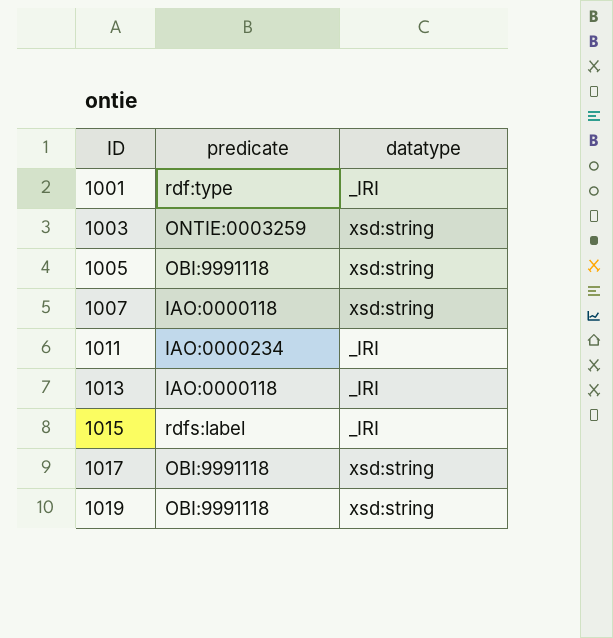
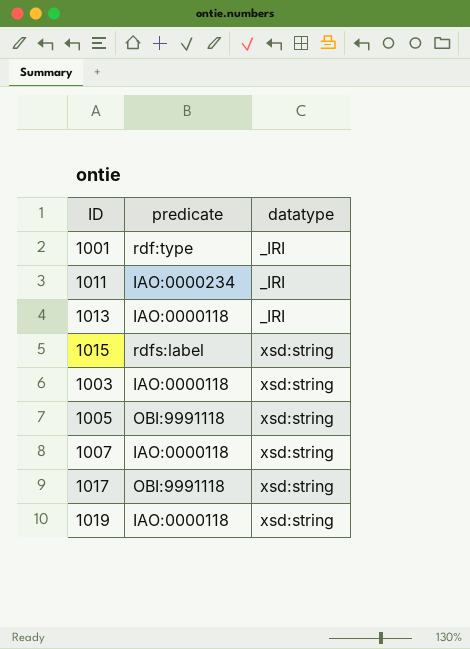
row order: ID ascending -> datatype ascending
1015 | datatype: _IRI -> xsd:string
1003 | predicate: ONTIE:0003259 -> IAO:0000118
1019 | predicate: OBI:9991118 -> IAO:0000118

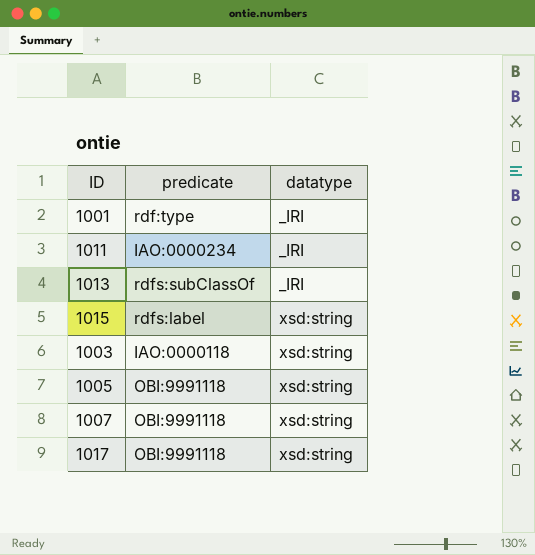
row 1019: IAO:0000118 | xsd:string -> none
1013 | predicate: IAO:0000118 -> rdfs:subClassOf
1007 | predicate: IAO:0000118 -> OBI:9991118

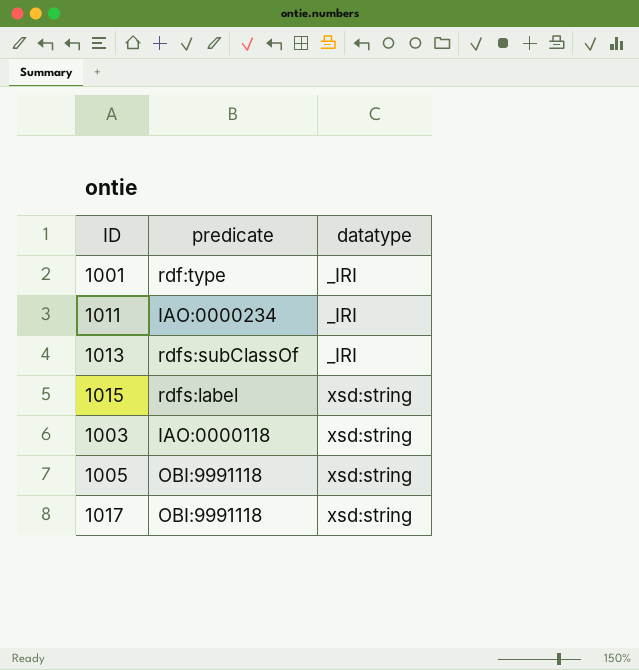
row 1007: OBI:9991118 | xsd:string -> none

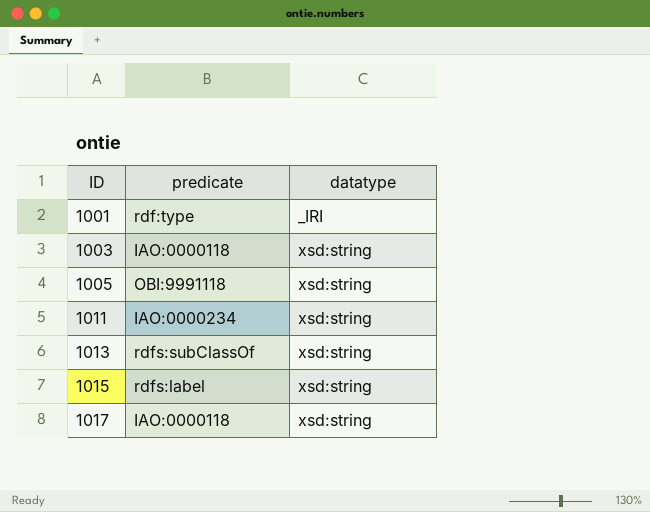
row order: datatype ascending -> ID ascending
1011 | datatype: _IRI -> xsd:string
1013 | datatype: _IRI -> xsd:string
1017 | predicate: OBI:9991118 -> IAO:0000118

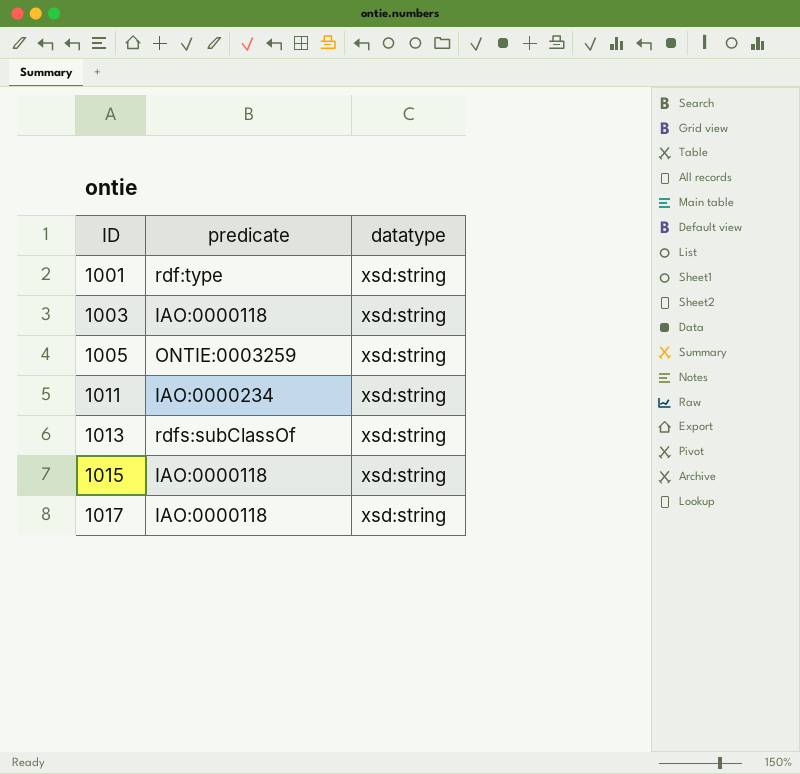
1001 | datatype: _IRI -> xsd:string
1005 | predicate: OBI:9991118 -> ONTIE:0003259
1015 | predicate: rdfs:label -> IAO:0000118

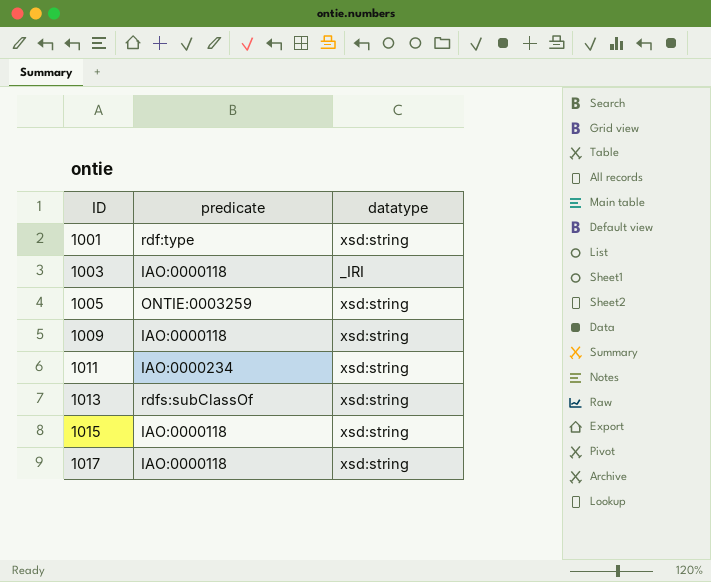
1003 | datatype: xsd:string -> _IRI
row 1009: none -> IAO:0000118 | xsd:string

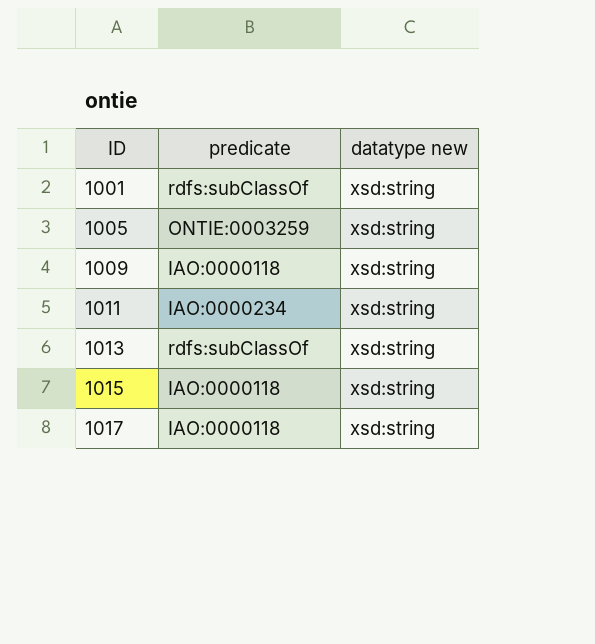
column name: datatype -> datatype new
row 1003: IAO:0000118 | _IRI -> none
1001 | predicate: rdf:type -> rdfs:subClassOf

